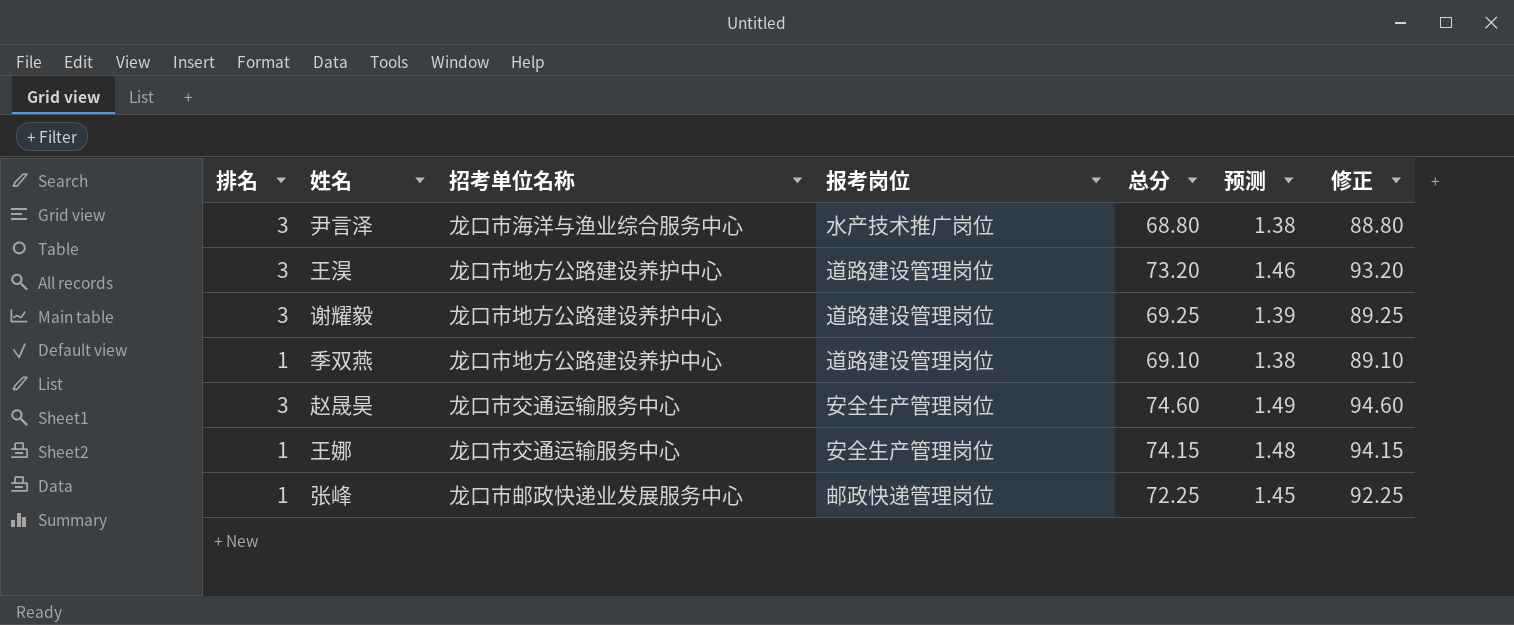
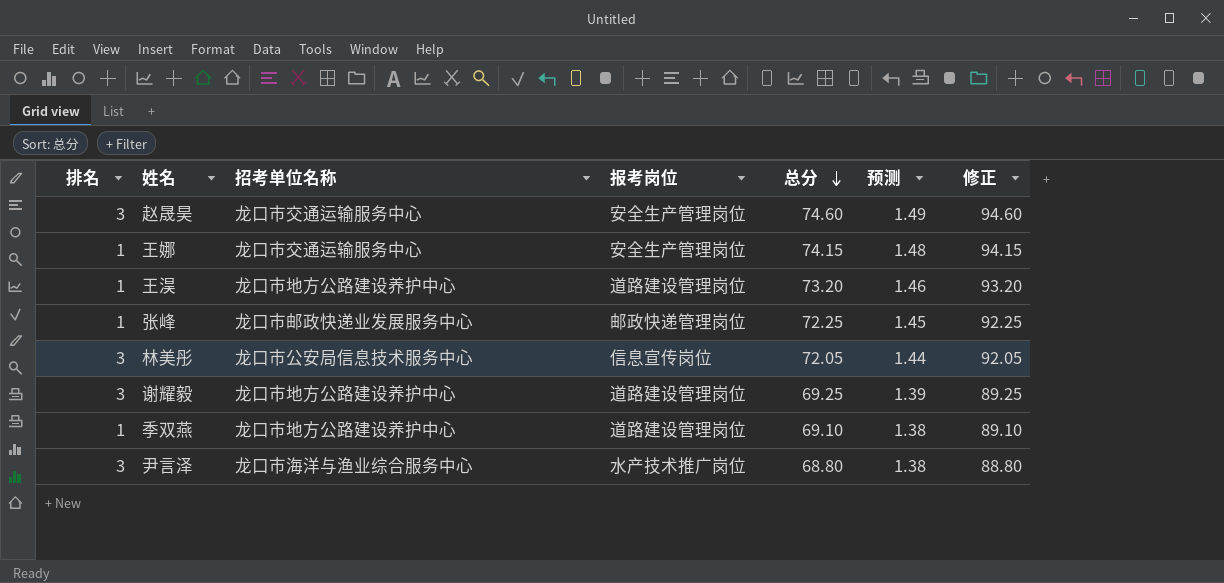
row order: none -> 总分 descending
王淏 | 排名: 3 -> 1
row 林美彤: none -> 3 | 龙口市公安局信息技术服务中心 | 信息宣传岗位 | 72.05 | 1.44 | 92.05

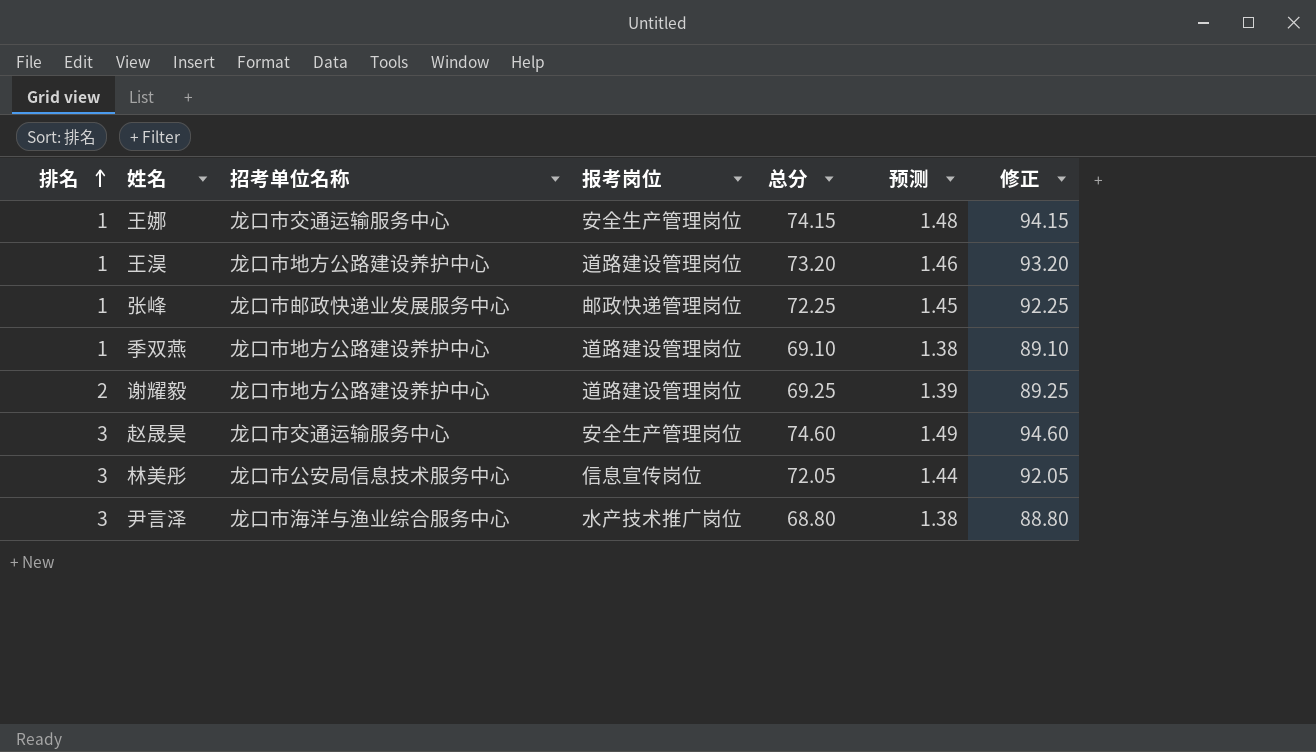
row order: 总分 descending -> 排名 ascending
谢耀毅 | 排名: 3 -> 2

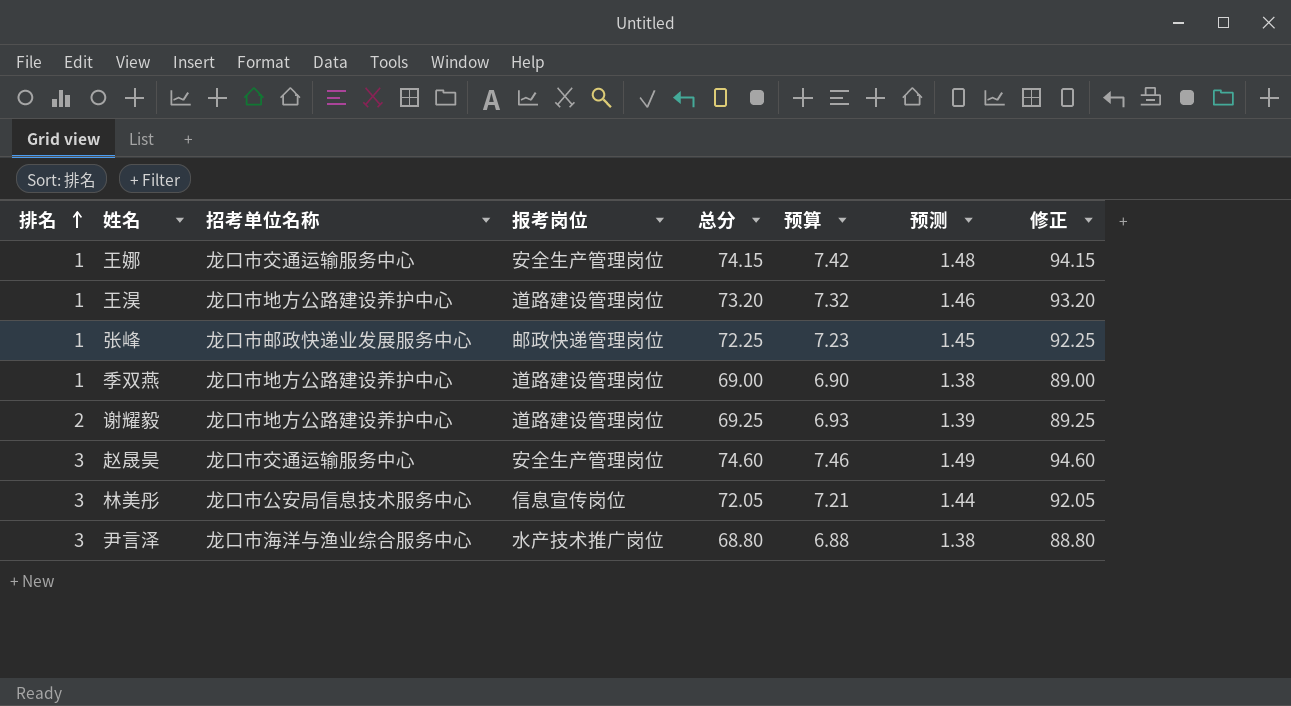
column 预算 | formula: none -> [总分] * 0.1
季双燕 | 总分: 69.10 -> 69.00
季双燕 | 修正: 89.10 -> 89.00

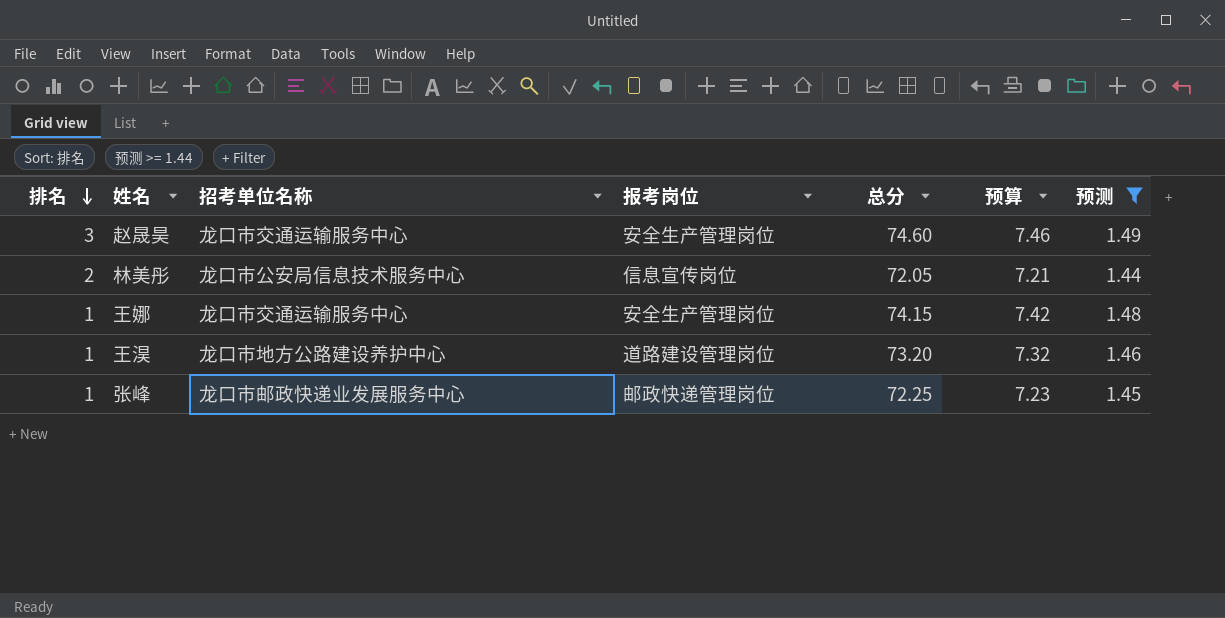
filter: none -> 预测 >= 1.44
row order: 排名 ascending -> 排名 descending
column 修正 | formula: [总分] + 20 -> none
林美彤 | 排名: 3 -> 2

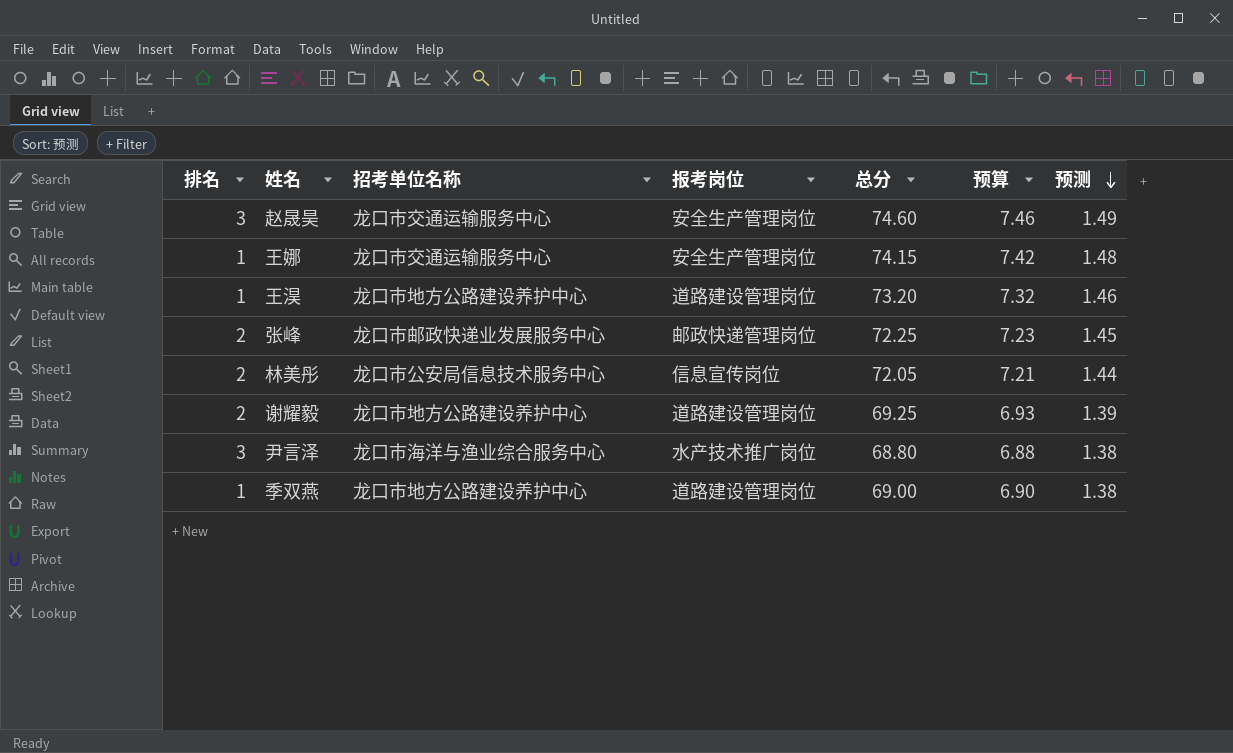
filter: 预测 >= 1.44 -> none
row order: 排名 descending -> 预测 descending
张峰 | 排名: 1 -> 2

